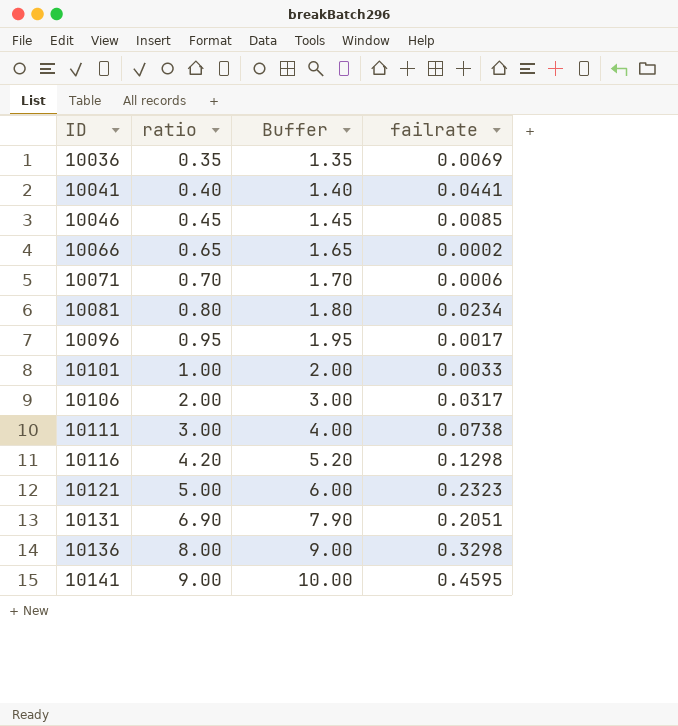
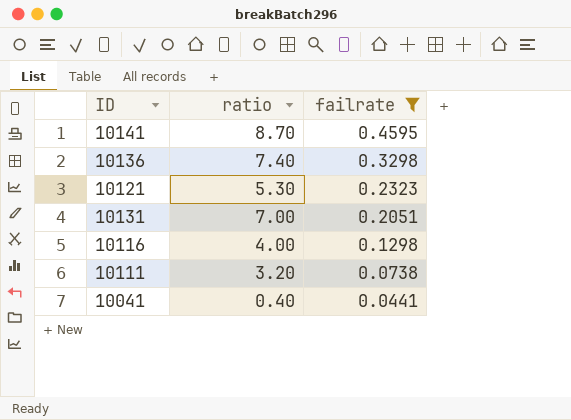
filter: none -> failrate >= 0.0441
row order: ID ascending -> failrate descending
column Buffer | formula: [ratio] + 1 -> none
10141 | ratio: 9.00 -> 8.70
10136 | ratio: 8.00 -> 7.40
10121 | ratio: 5.00 -> 5.30
10131 | ratio: 6.90 -> 7.00
10116 | ratio: 4.20 -> 4.00
10111 | ratio: 3.00 -> 3.20

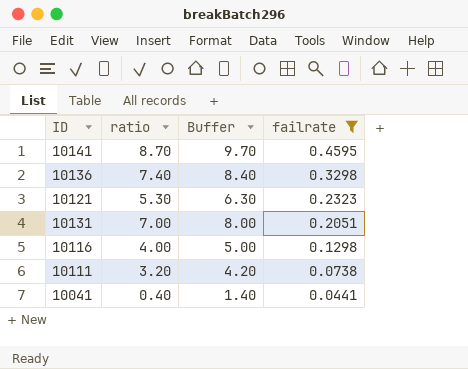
column Buffer | formula: none -> [ratio] + 1

